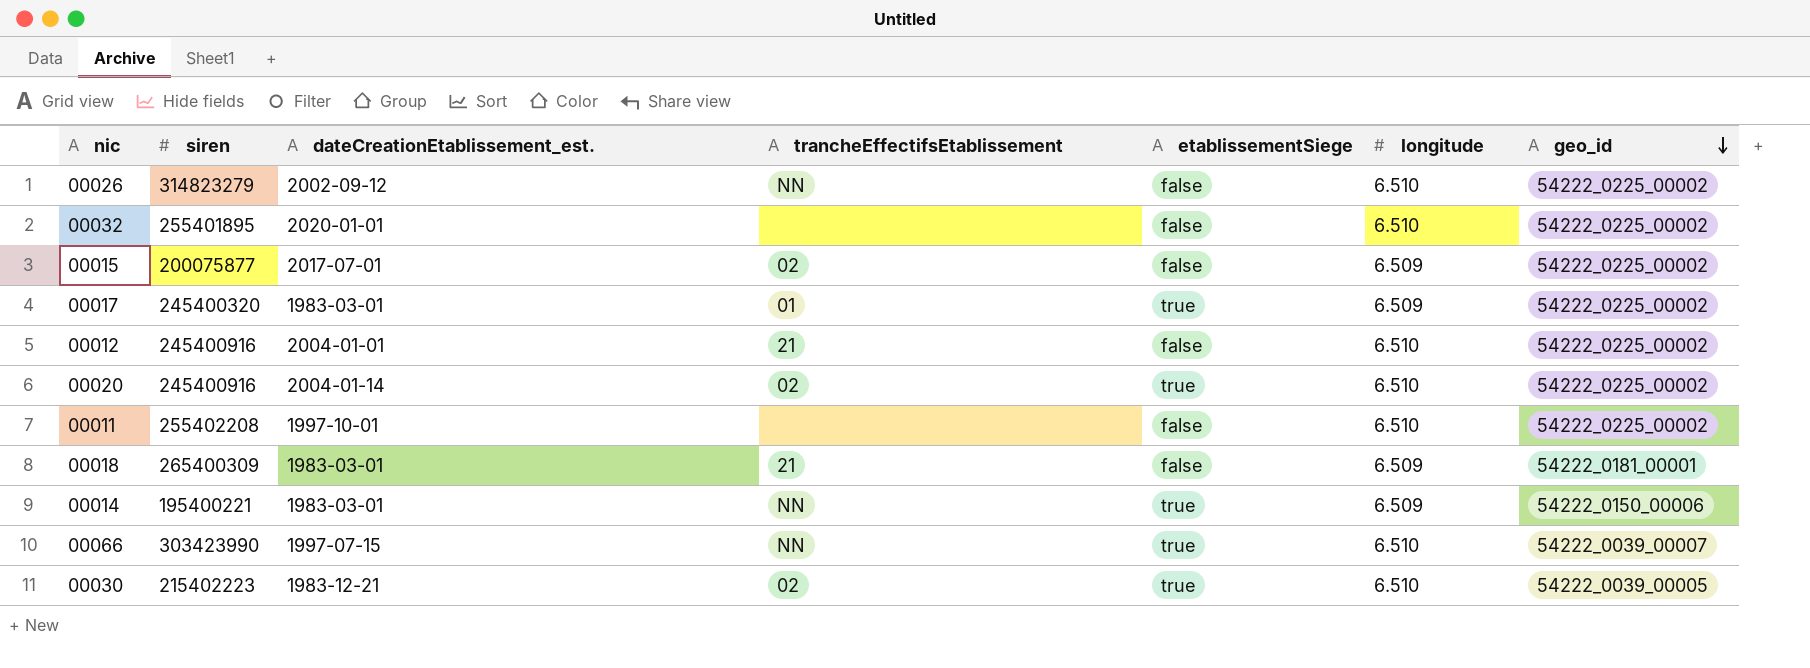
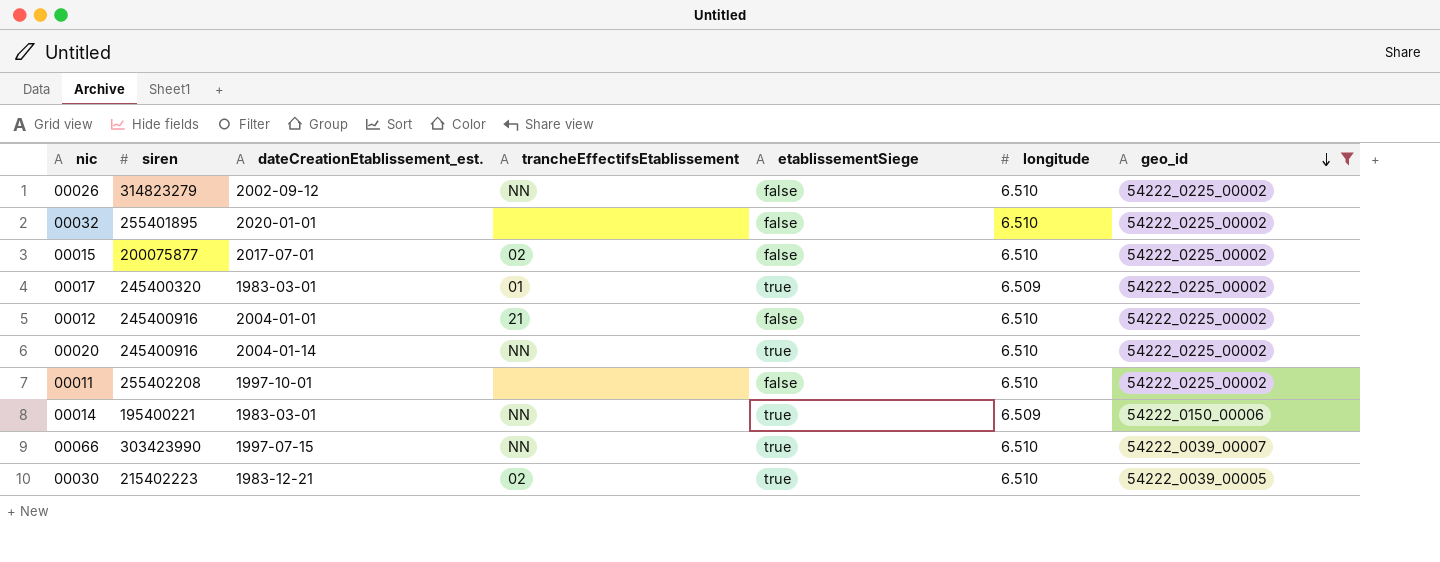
filter: none -> geo_id != 54222_0181_00001
00015 | longitude: 6.509 -> 6.510
00020 | trancheEffectifsEtablissement: 02 -> NN

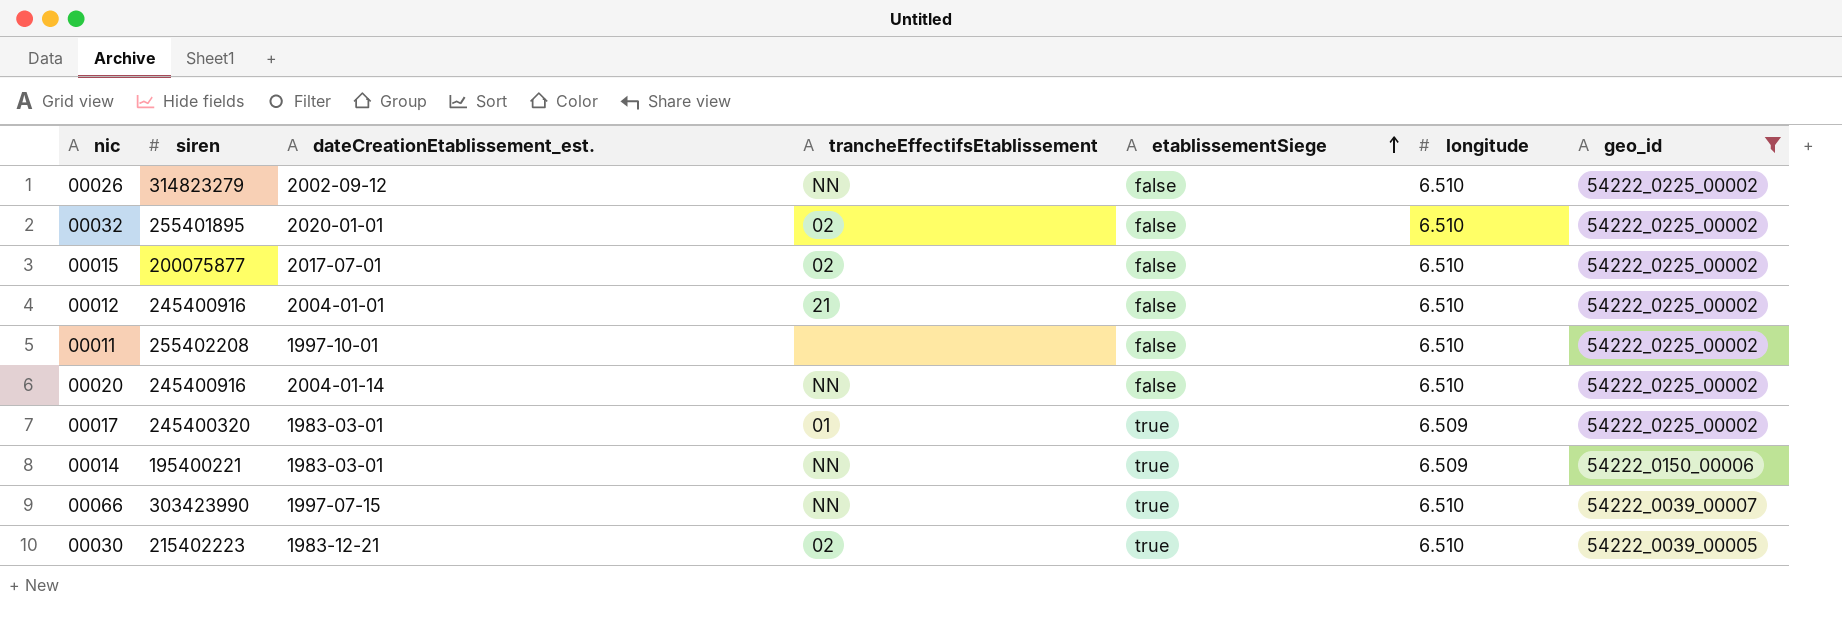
row order: geo_id descending -> etablissementSiege ascending
00032 | trancheEffectifsEtablissement: none -> 02
00020 | etablissementSiege: true -> false

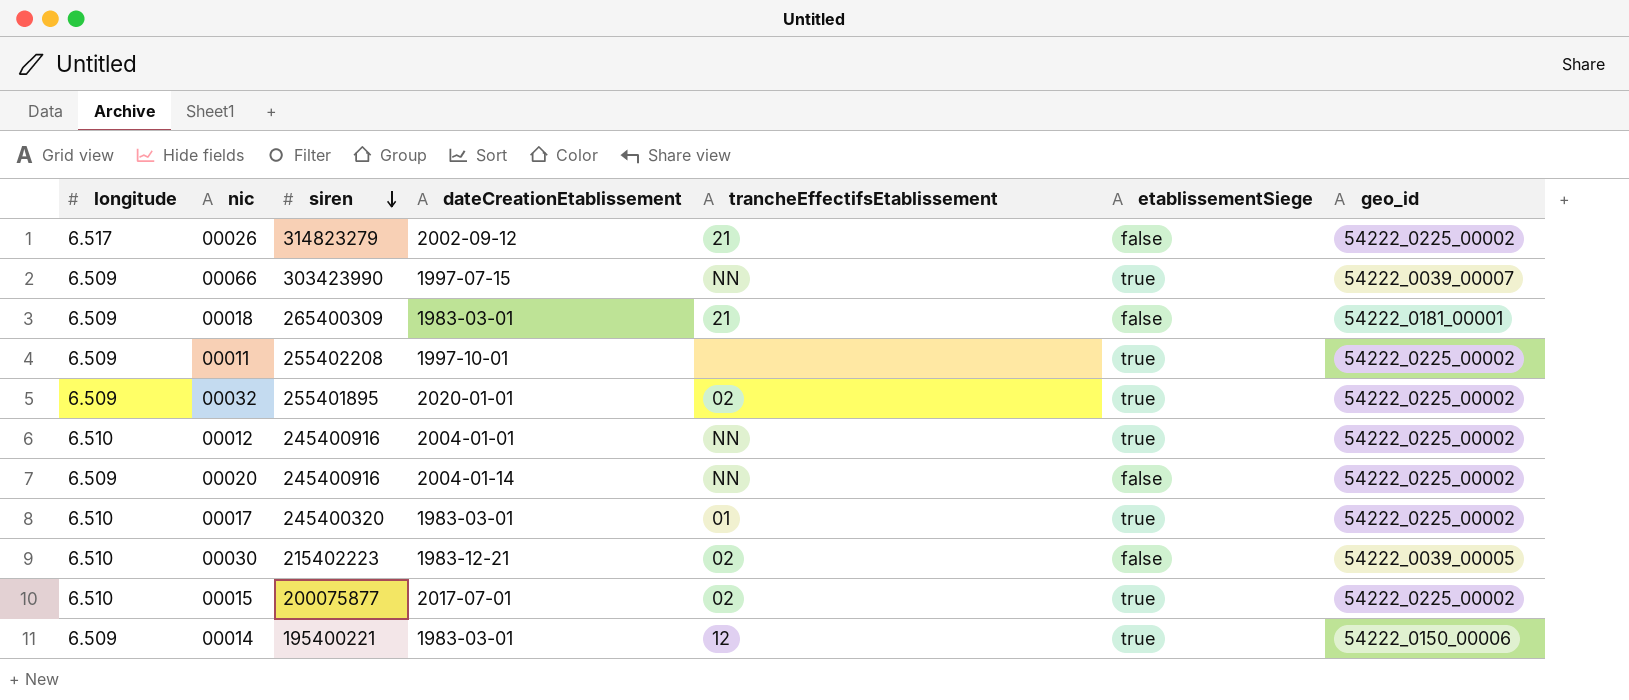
filter: geo_id != 54222_0181_00001 -> none
row order: etablissementSiege ascending -> siren descending
column longitude | position: 6 -> 1
column name: dateCreationEtablissement_est. -> dateCreationEtablissement
00026 | longitude: 6.510 -> 6.517
00026 | trancheEffectifsEtablissement: NN -> 21
00066 | longitude: 6.510 -> 6.509
00011 | longitude: 6.510 -> 6.509
00011 | etablissementSiege: false -> true
00032 | longitude: 6.510 -> 6.509
00032 | etablissementSiege: false -> true
00012 | trancheEffectifsEtablissement: 21 -> NN
00012 | etablissementSiege: false -> true
00020 | longitude: 6.510 -> 6.509
00017 | longitude: 6.509 -> 6.510
00030 | etablissementSiege: true -> false
00015 | etablissementSiege: false -> true
00014 | trancheEffectifsEtablissement: NN -> 12

